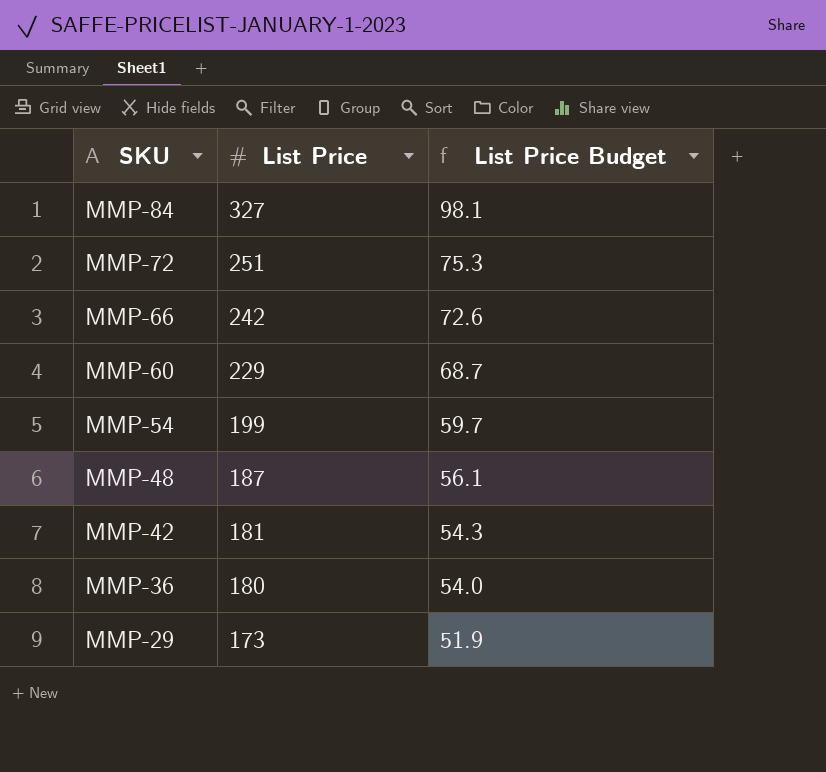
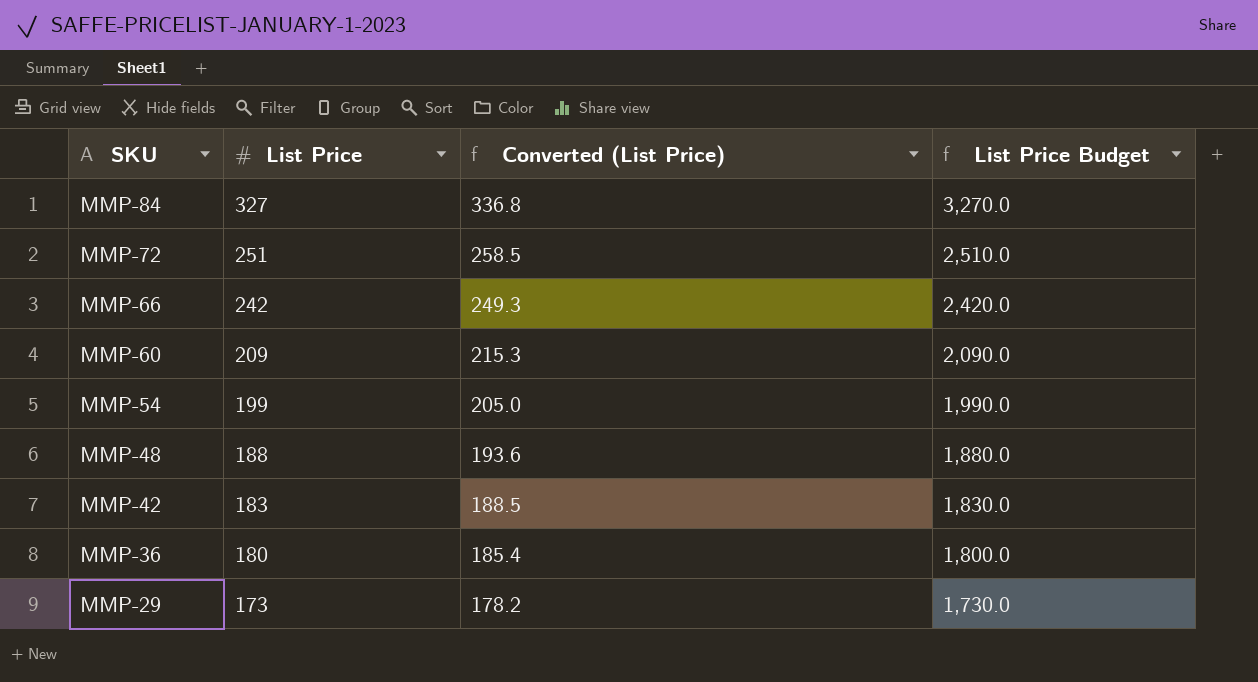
column Converted (List Price) | formula: none -> [List Price] * 1.03
column List Price Budget | formula: [List Price] * 0.3 -> [List Price] * 10
MMP-60 | List Price: 229 -> 209
MMP-48 | List Price: 187 -> 188
MMP-42 | List Price: 181 -> 183

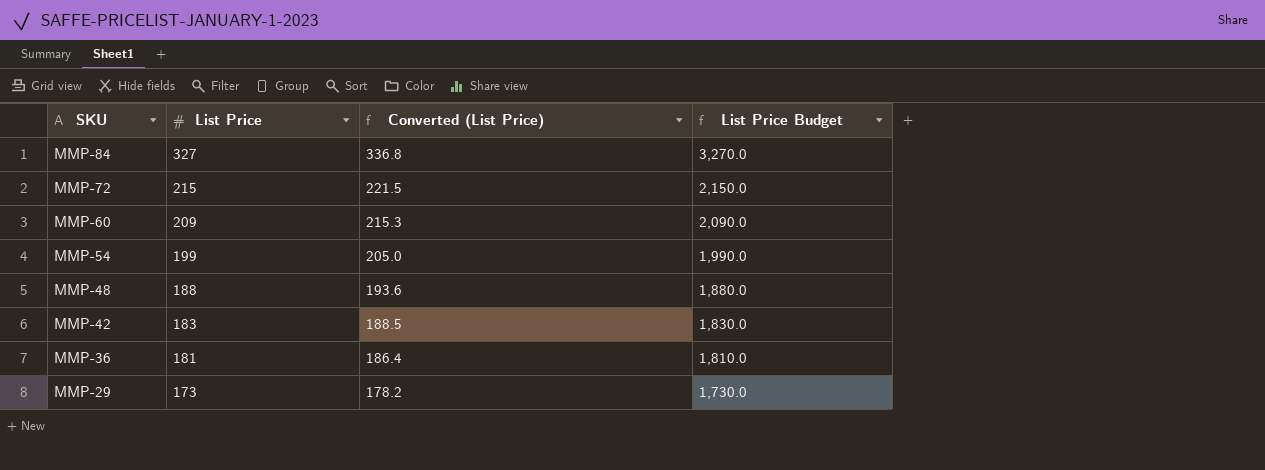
row MMP-66: 242 | 249.3 | 2,420.0 -> none
MMP-72 | List Price: 251 -> 215
MMP-72 | Converted (List Price): 258.5 -> 221.5
MMP-72 | List Price Budget: 2,510.0 -> 2,150.0
MMP-36 | List Price: 180 -> 181
MMP-36 | Converted (List Price): 185.4 -> 186.4
MMP-36 | List Price Budget: 1,800.0 -> 1,810.0

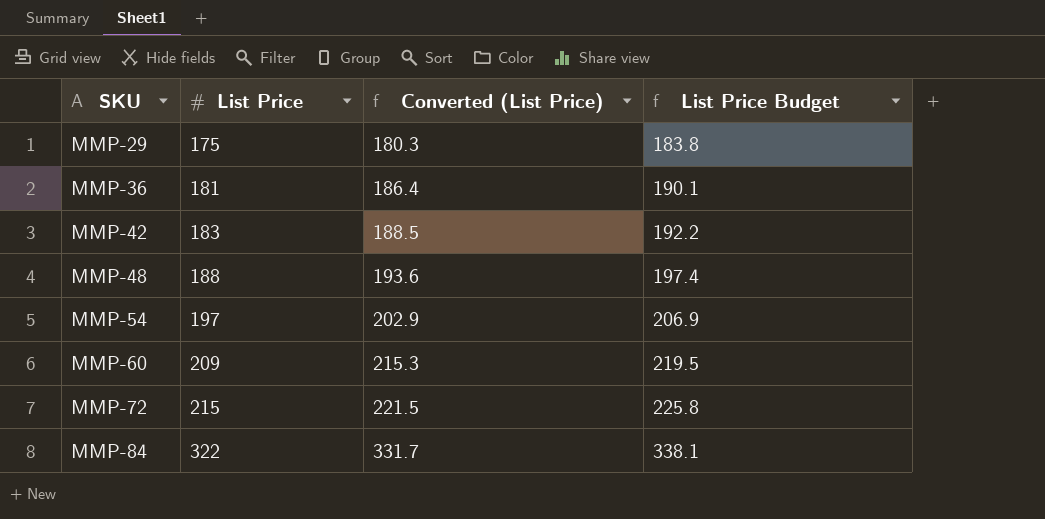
row order: SKU descending -> SKU ascending
column List Price Budget | formula: [List Price] * 10 -> [List Price] * 1.05
MMP-29 | List Price: 173 -> 175
MMP-29 | Converted (List Price): 178.2 -> 180.3
MMP-54 | List Price: 199 -> 197
MMP-54 | Converted (List Price): 205.0 -> 202.9
MMP-84 | List Price: 327 -> 322
MMP-84 | Converted (List Price): 336.8 -> 331.7

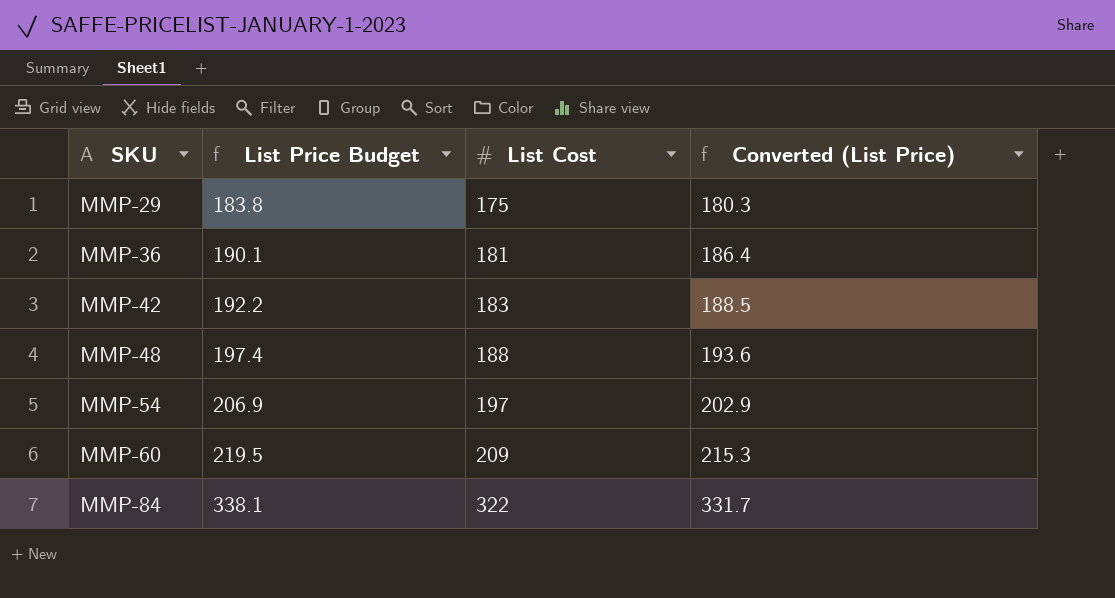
column List Price Budget | position: 4 -> 2
column name: List Price -> List Cost
row MMP-72: 215 | 221.5 | 225.8 -> none

